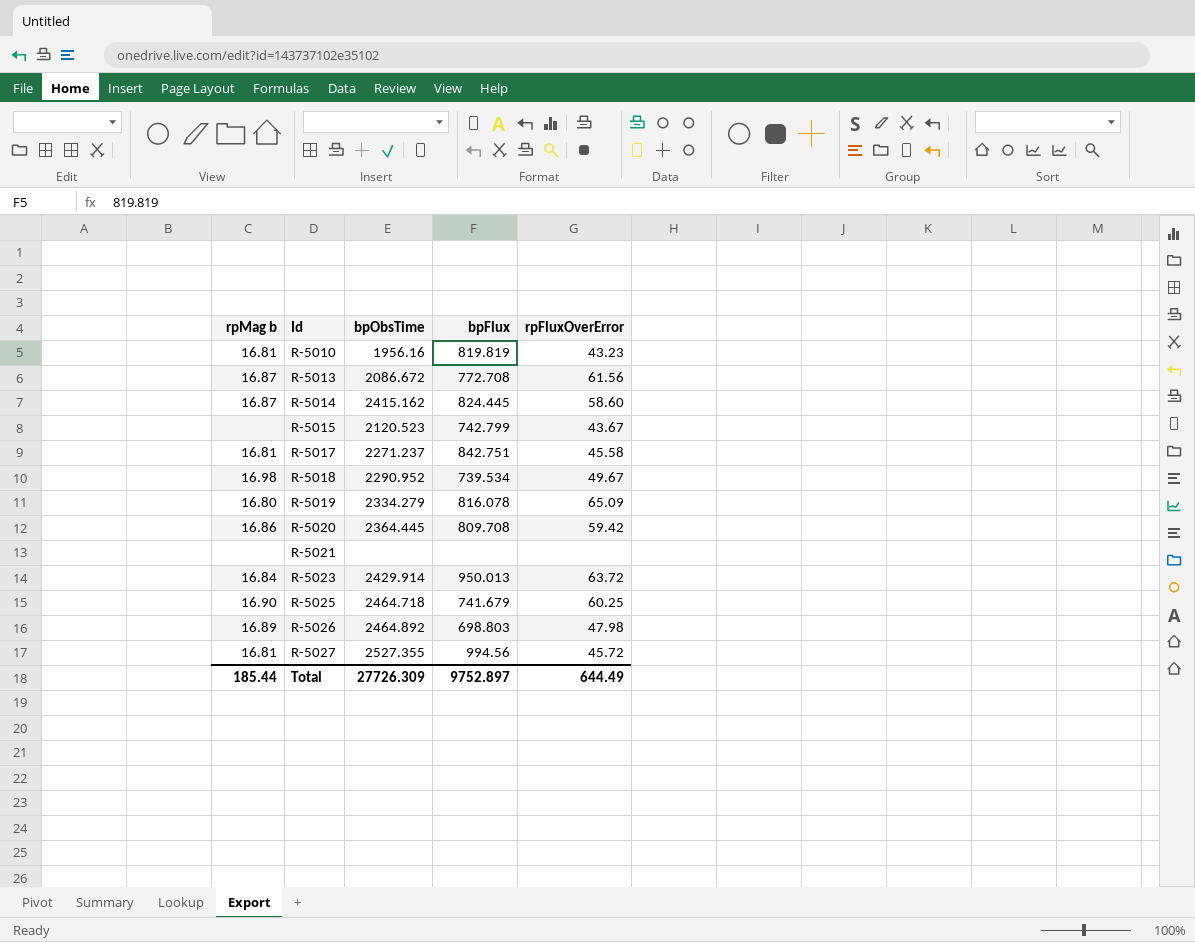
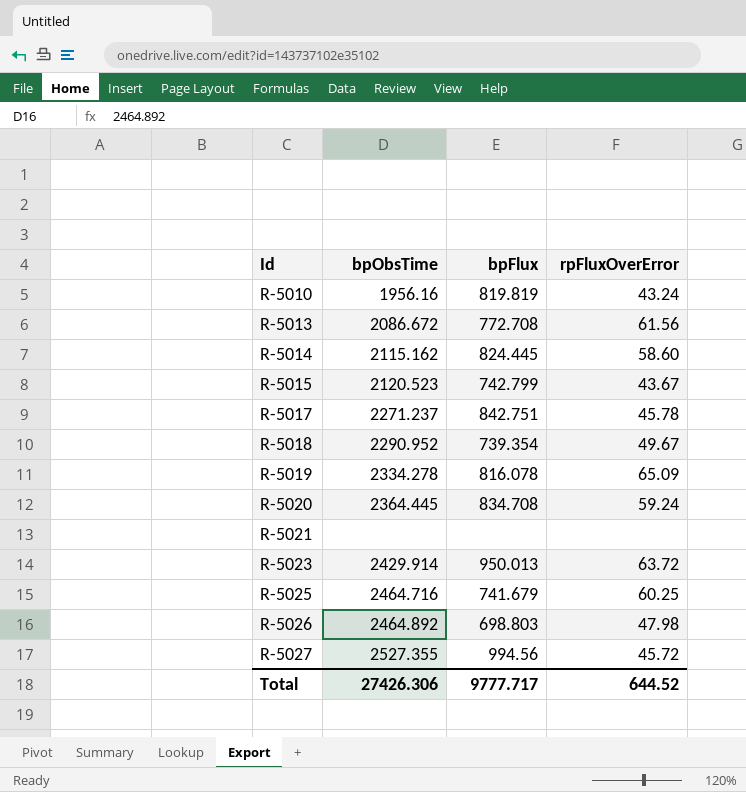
column rpMag b | position: 1 -> none
R-5010 | rpFluxOverError: 43.23 -> 43.24
R-5014 | bpObsTime: 2415.162 -> 2115.162
R-5017 | rpFluxOverError: 45.58 -> 45.78
R-5018 | bpFlux: 739.534 -> 739.354
R-5019 | bpObsTime: 2334.279 -> 2334.278
R-5020 | bpFlux: 809.708 -> 834.708
R-5020 | rpFluxOverError: 59.42 -> 59.24
R-5025 | bpObsTime: 2464.718 -> 2464.716
Total | bpObsTime: 27726.309 -> 27426.306
Total | bpFlux: 9752.897 -> 9777.717
Total | rpFluxOverError: 644.49 -> 644.52

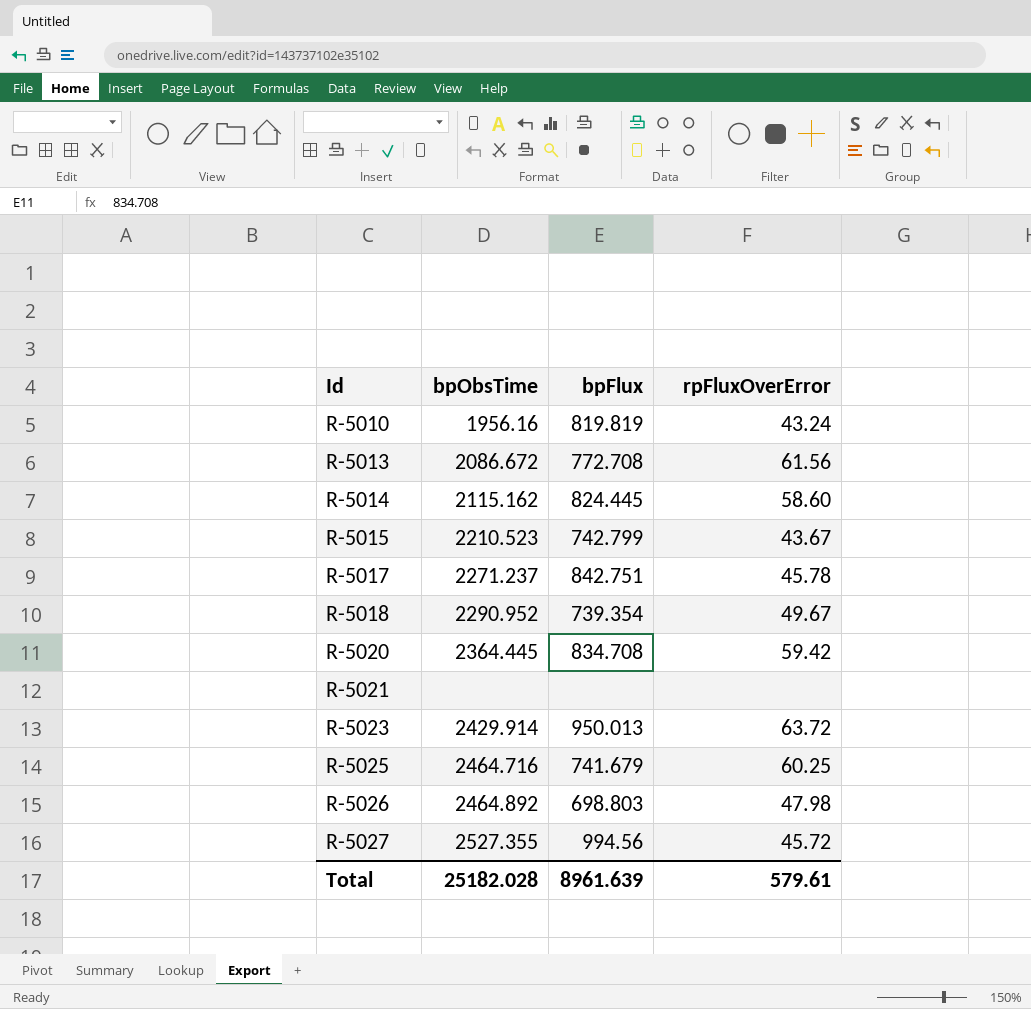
row R-5019: 2334.278 | 816.078 | 65.09 -> none
R-5015 | bpObsTime: 2120.523 -> 2210.523
R-5020 | rpFluxOverError: 59.24 -> 59.42
Total | bpObsTime: 27426.306 -> 25182.028
Total | bpFlux: 9777.717 -> 8961.639
Total | rpFluxOverError: 644.52 -> 579.61

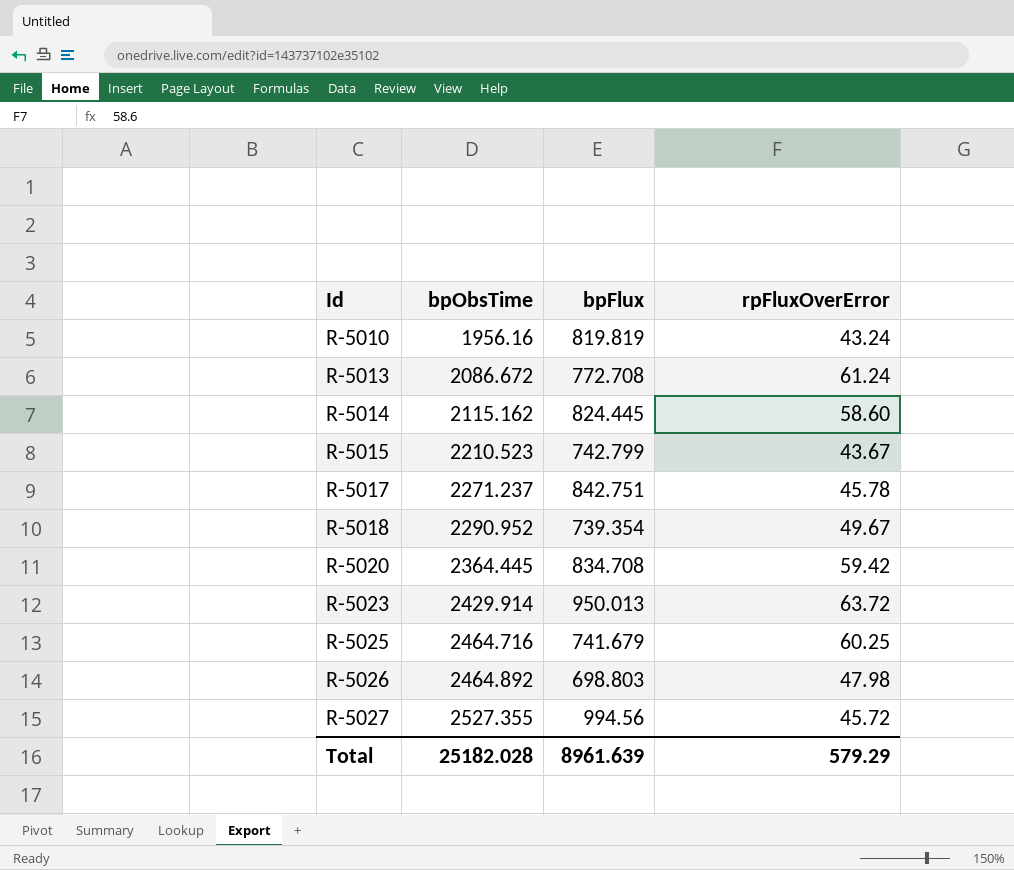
row R-5021: none | none | none -> none
R-5013 | rpFluxOverError: 61.56 -> 61.24
Total | rpFluxOverError: 579.61 -> 579.29

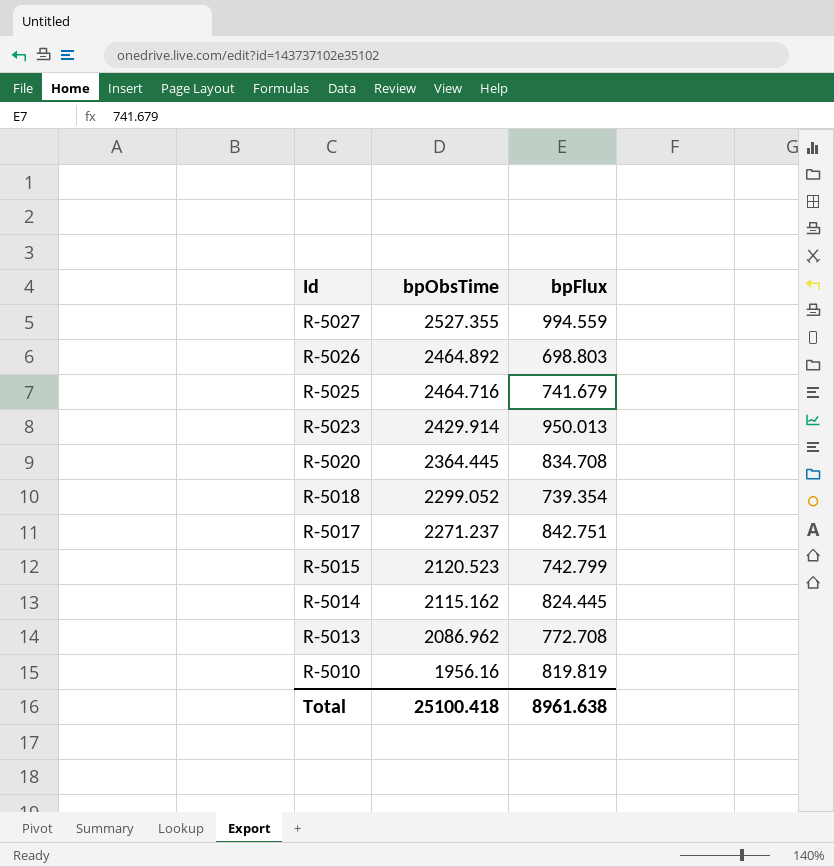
row order: Id ascending -> Id descending
column rpFluxOverError | position: 4 -> none
R-5027 | bpFlux: 994.56 -> 994.559
R-5018 | bpObsTime: 2290.952 -> 2299.052
R-5015 | bpObsTime: 2210.523 -> 2120.523
R-5013 | bpObsTime: 2086.672 -> 2086.962
Total | bpObsTime: 25182.028 -> 25100.418
Total | bpFlux: 8961.639 -> 8961.638

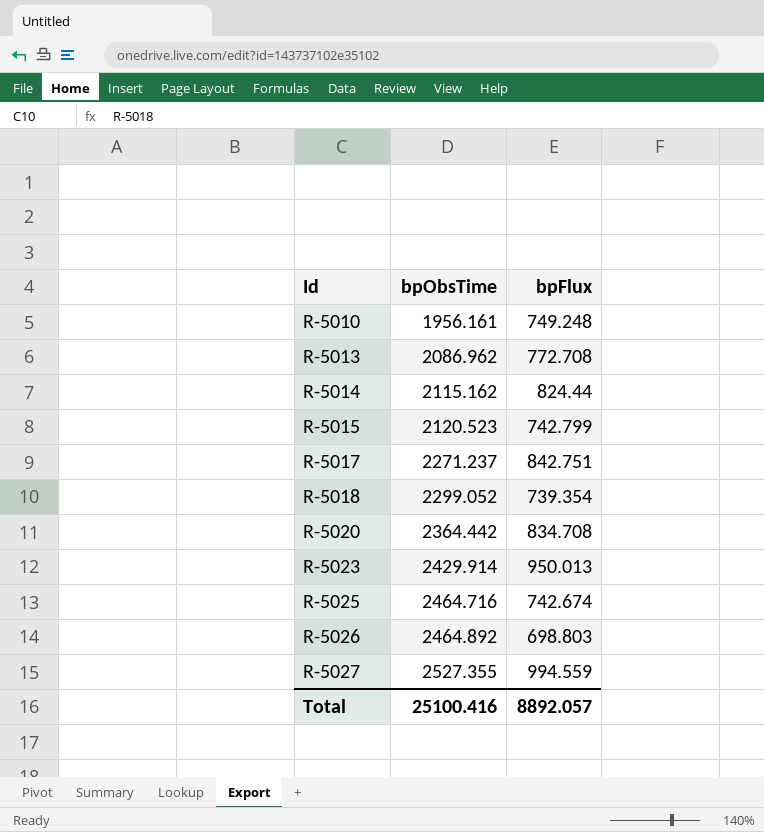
row order: Id descending -> Id ascending
R-5010 | bpObsTime: 1956.16 -> 1956.161
R-5010 | bpFlux: 819.819 -> 749.248
R-5014 | bpFlux: 824.445 -> 824.44
R-5020 | bpObsTime: 2364.445 -> 2364.442
R-5025 | bpFlux: 741.679 -> 742.674
Total | bpObsTime: 25100.418 -> 25100.416
Total | bpFlux: 8961.638 -> 8892.057

